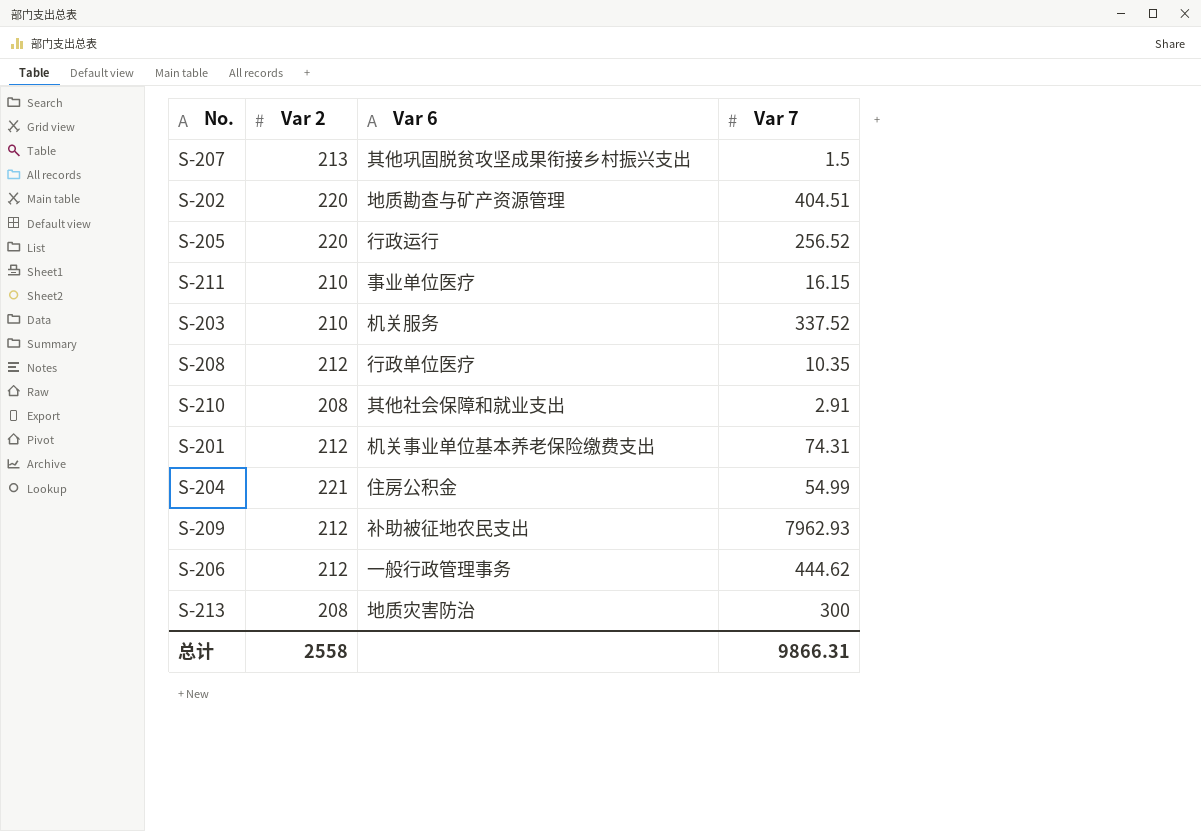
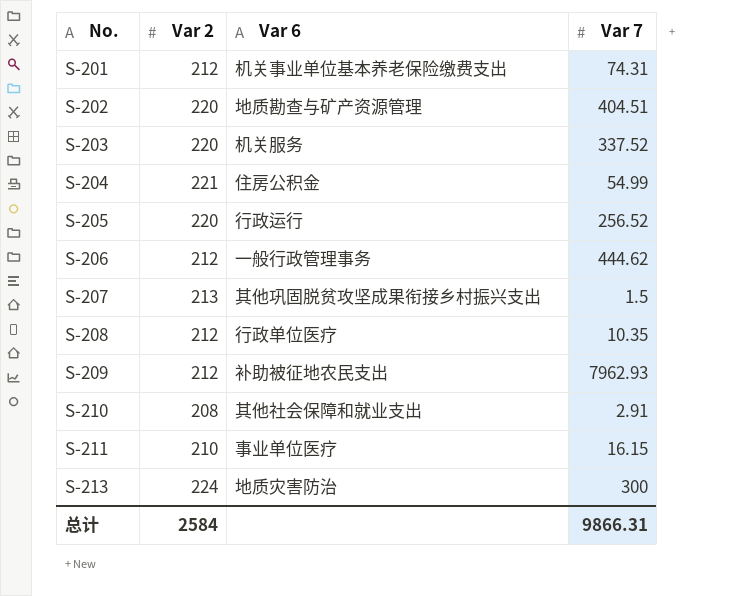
row order: none -> No. ascending
S-203 | Var 2: 210 -> 220
S-213 | Var 2: 208 -> 224
总计 | Var 2: 2558 -> 2584

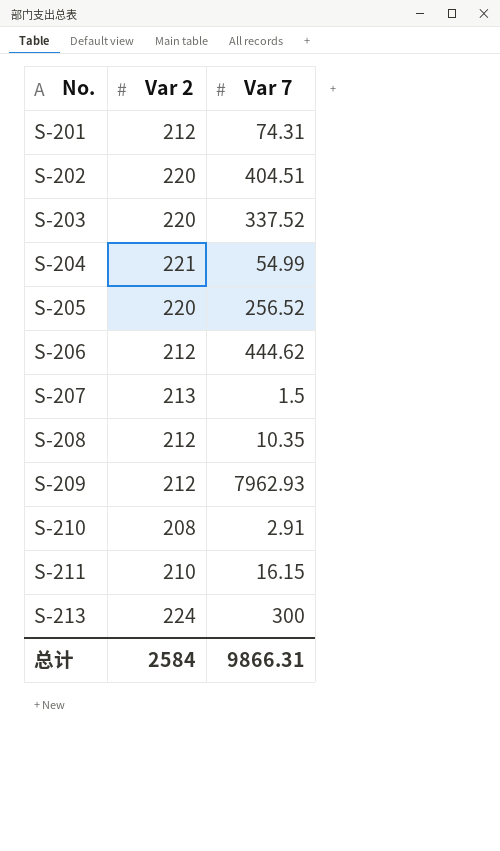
column Var 6 | position: 3 -> none

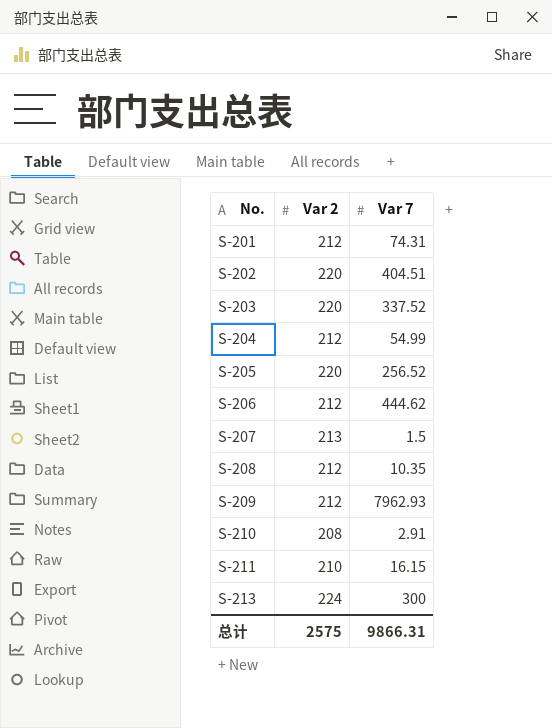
S-204 | Var 2: 221 -> 212
总计 | Var 2: 2584 -> 2575

